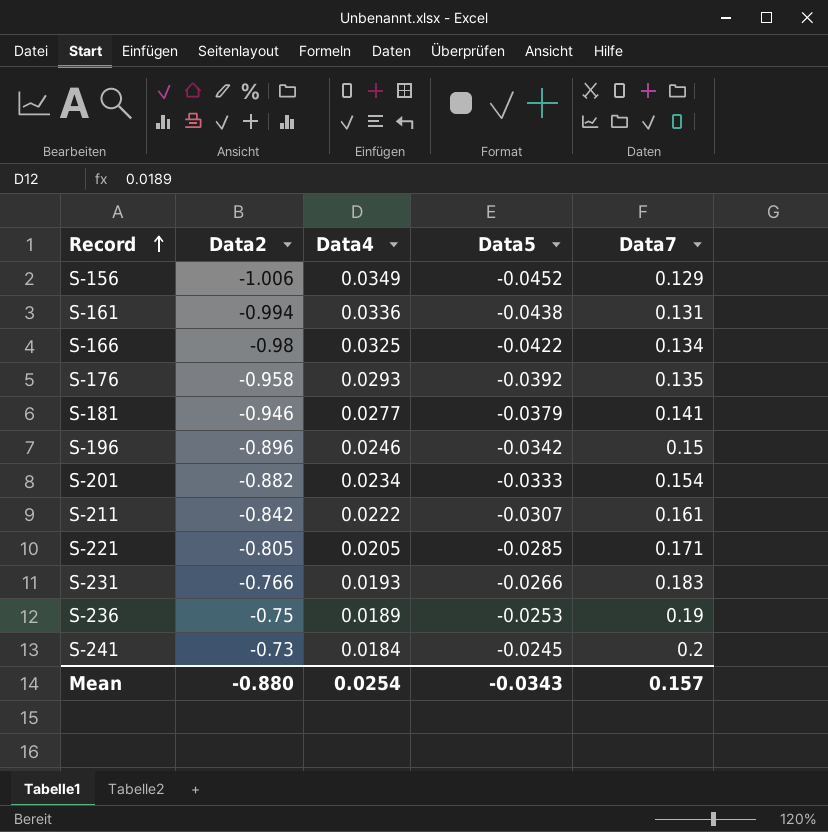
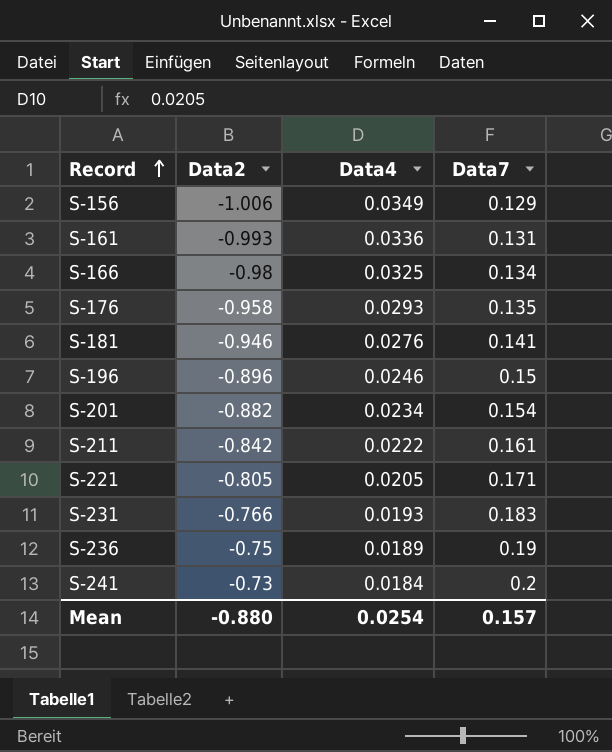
column Data5 | position: 4 -> none
S-161 | Data2: -0.994 -> -0.993
S-181 | Data4: 0.0277 -> 0.0276

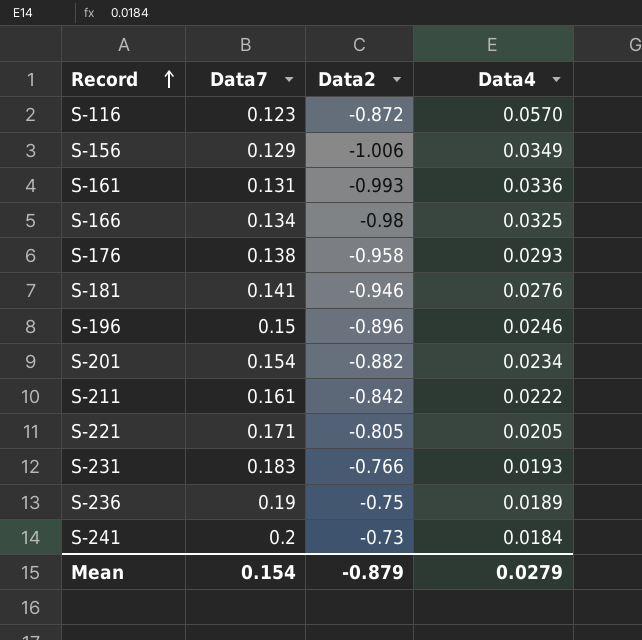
column Data7 | position: 4 -> 2
row S-116: none -> 0.123 | -0.872 | 0.0570
S-176 | Data7: 0.135 -> 0.138
Mean | Data7: 0.157 -> 0.154
Mean | Data2: -0.880 -> -0.879
Mean | Data4: 0.0254 -> 0.0279

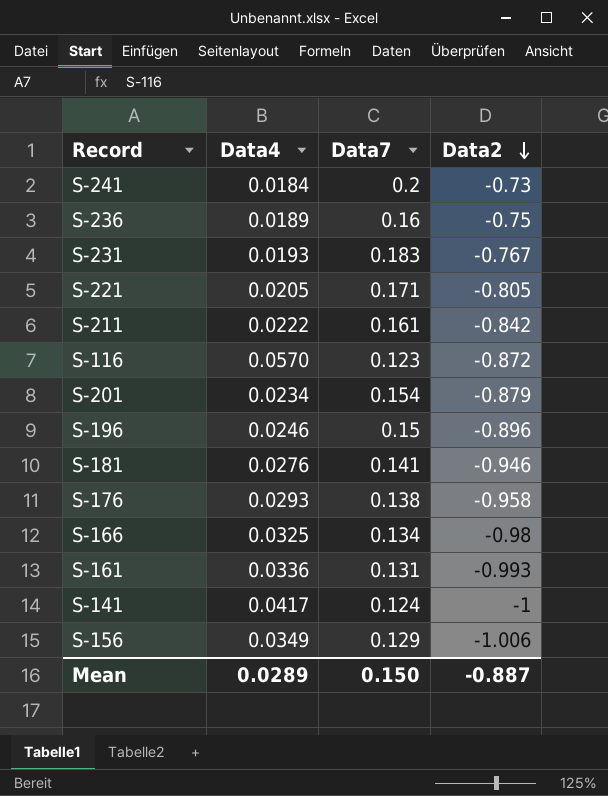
row order: Record ascending -> Data2 descending
column Data4 | position: 4 -> 2
S-236 | Data7: 0.19 -> 0.16
S-231 | Data2: -0.766 -> -0.767
S-201 | Data2: -0.882 -> -0.879
row S-141: none -> 0.0417 | 0.124 | -1
Mean | Data4: 0.0279 -> 0.0289
Mean | Data7: 0.154 -> 0.150
Mean | Data2: -0.879 -> -0.887

